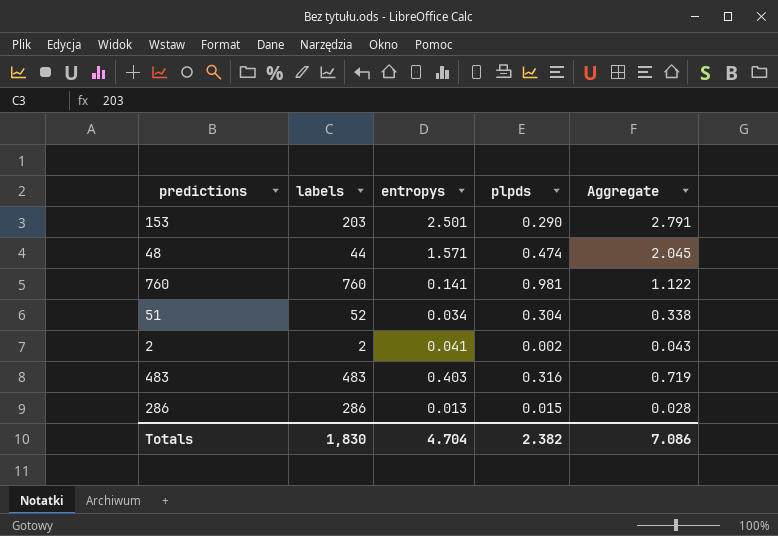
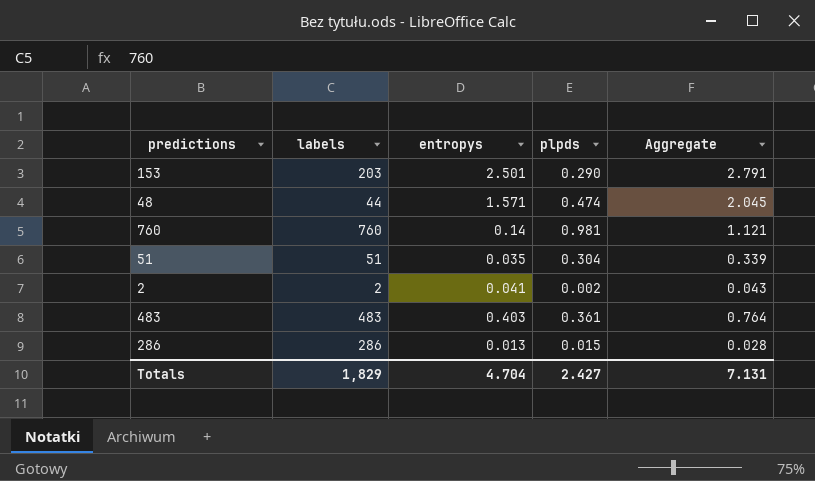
760 | entropys: 0.141 -> 0.14
760 | Aggregate: 1.122 -> 1.121
51 | labels: 52 -> 51
51 | entropys: 0.034 -> 0.035
51 | Aggregate: 0.338 -> 0.339
483 | plpds: 0.316 -> 0.361
483 | Aggregate: 0.719 -> 0.764
Totals | labels: 1,830 -> 1,829
Totals | plpds: 2.382 -> 2.427
Totals | Aggregate: 7.086 -> 7.131

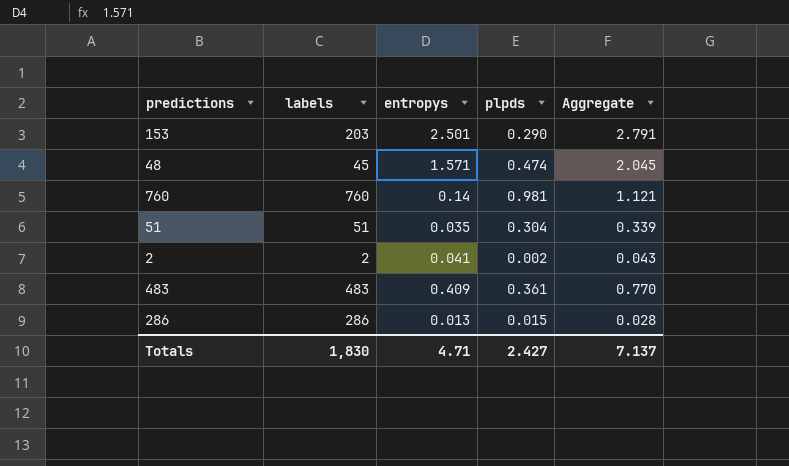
48 | labels: 44 -> 45
483 | entropys: 0.403 -> 0.409
483 | Aggregate: 0.764 -> 0.770
Totals | labels: 1,829 -> 1,830
Totals | entropys: 4.704 -> 4.71
Totals | Aggregate: 7.131 -> 7.137

